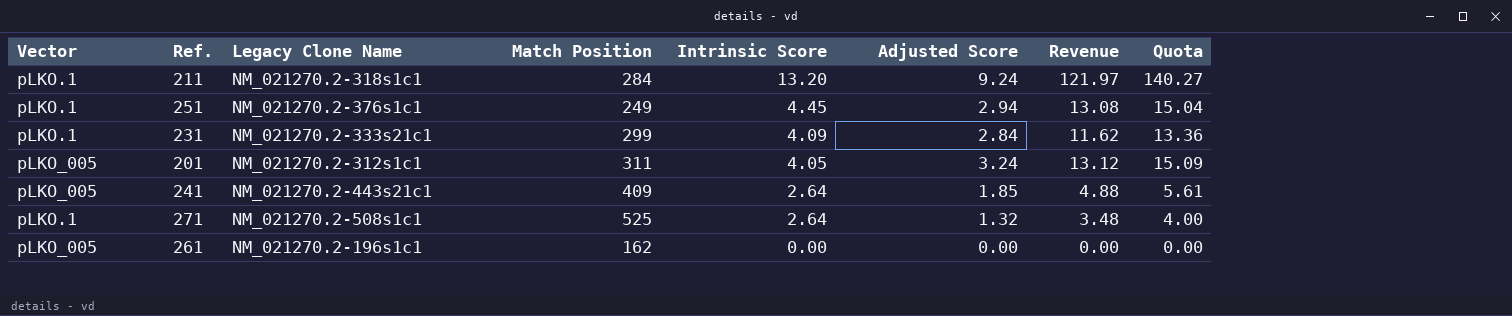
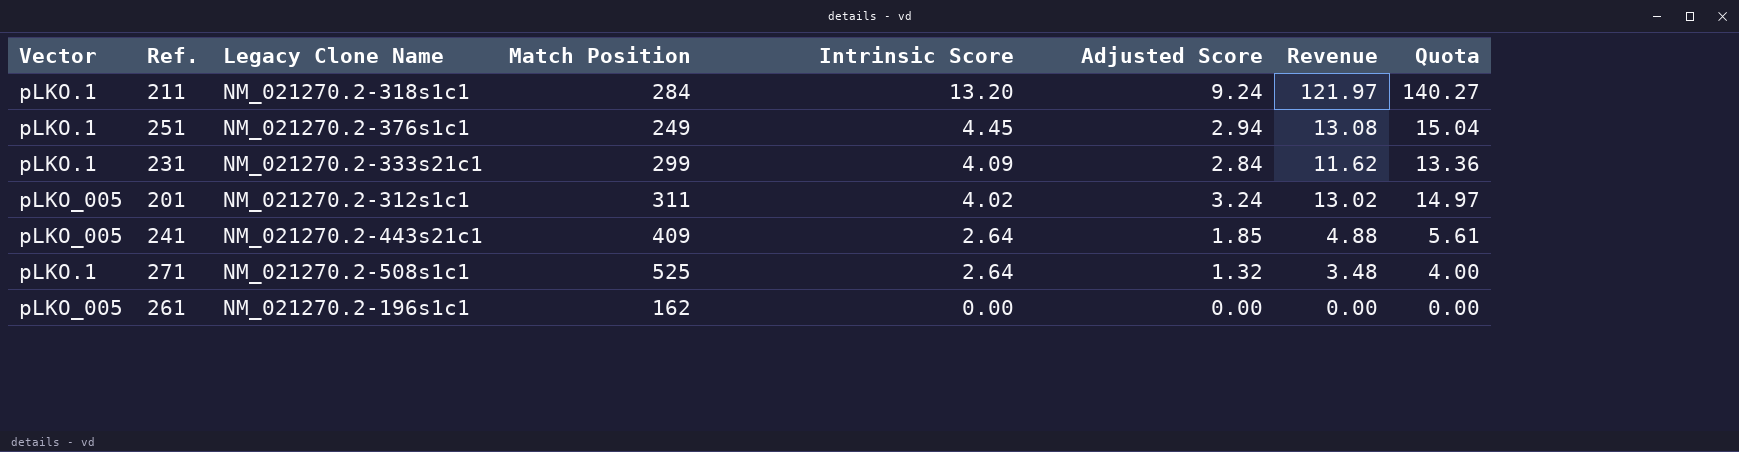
201 | Intrinsic Score: 4.05 -> 4.02
201 | Revenue: 13.12 -> 13.02
201 | Quota: 15.09 -> 14.97

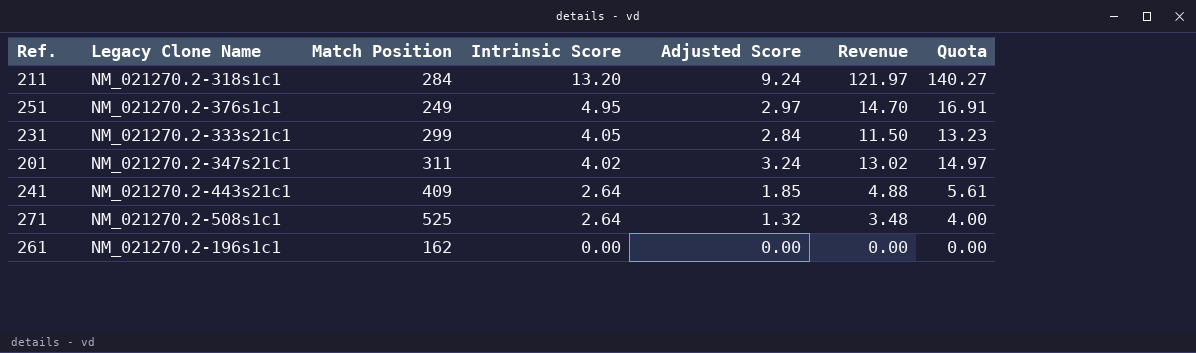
column Vector | position: 1 -> none
251 | Intrinsic Score: 4.45 -> 4.95
251 | Adjusted Score: 2.94 -> 2.97
251 | Revenue: 13.08 -> 14.70
251 | Quota: 15.04 -> 16.91
231 | Intrinsic Score: 4.09 -> 4.05
231 | Revenue: 11.62 -> 11.50
231 | Quota: 13.36 -> 13.23
201 | Legacy Clone Name: NM_021270.2-312s1c1 -> NM_021270.2-347s21c1

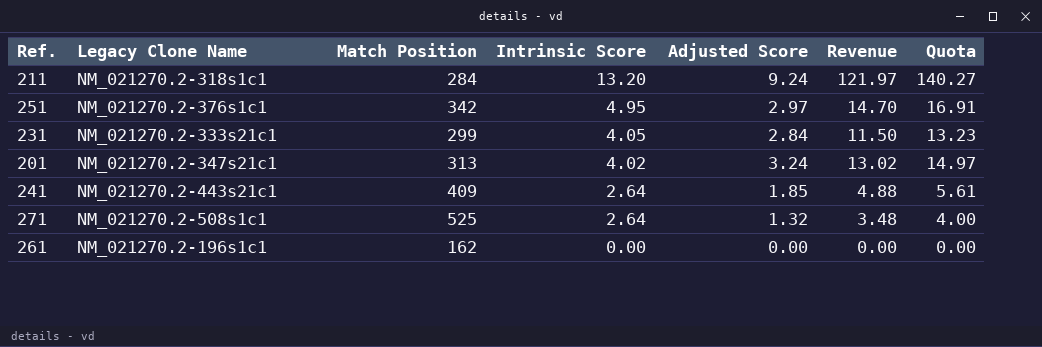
251 | Match Position: 249 -> 342
201 | Match Position: 311 -> 313

